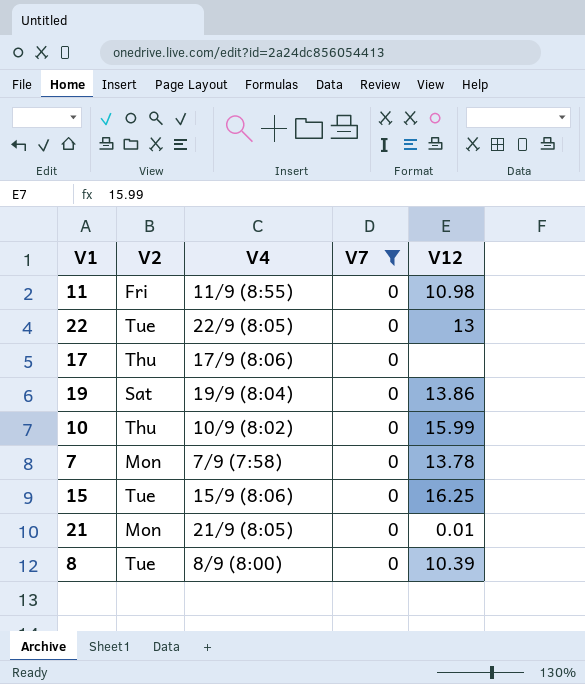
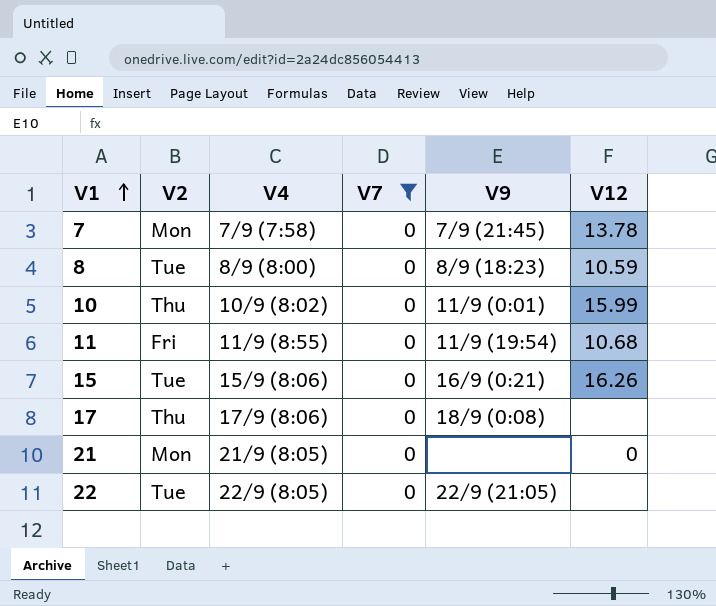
row order: none -> V1 ascending
column V9 | position: none -> 5
row 19: Sat | 19/9 (8:04) | 0 | 13.86 -> none
8 | V12: 10.39 -> 10.59
11 | V12: 10.98 -> 10.68
15 | V12: 16.25 -> 16.26
21 | V12: 0.01 -> 0
22 | V12: 13 -> none

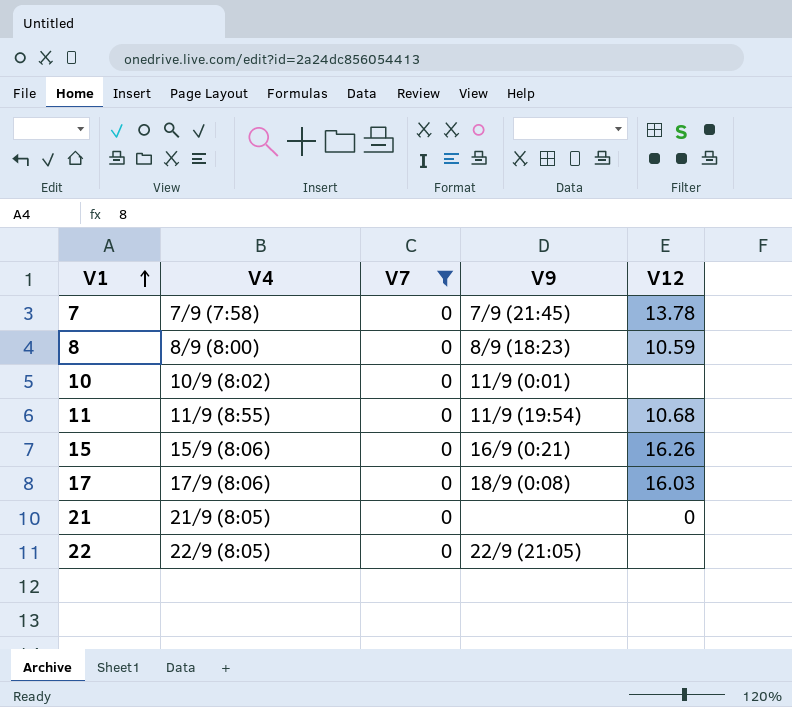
column V2 | position: 2 -> none
10 | V12: 15.99 -> none
17 | V12: none -> 16.03

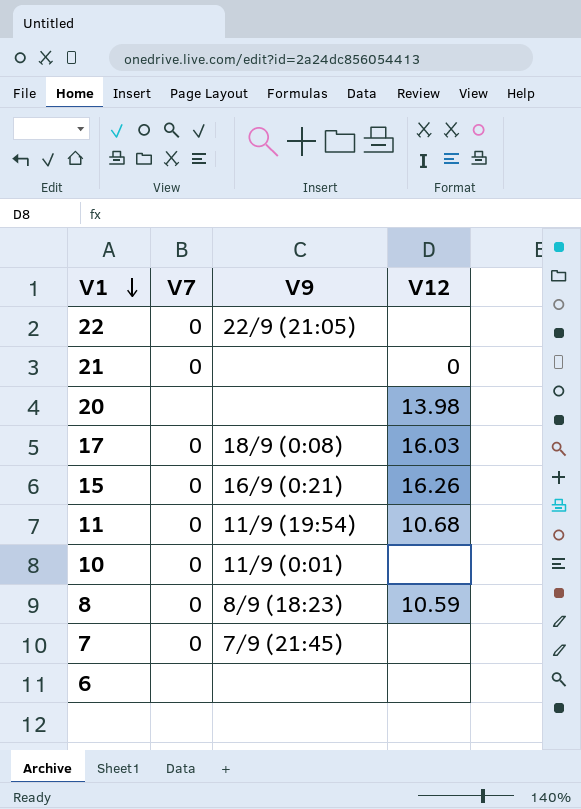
filter: V7 = 0 -> none
row order: V1 ascending -> V1 descending
column V4 | position: 2 -> none
7 | V12: 13.78 -> none

